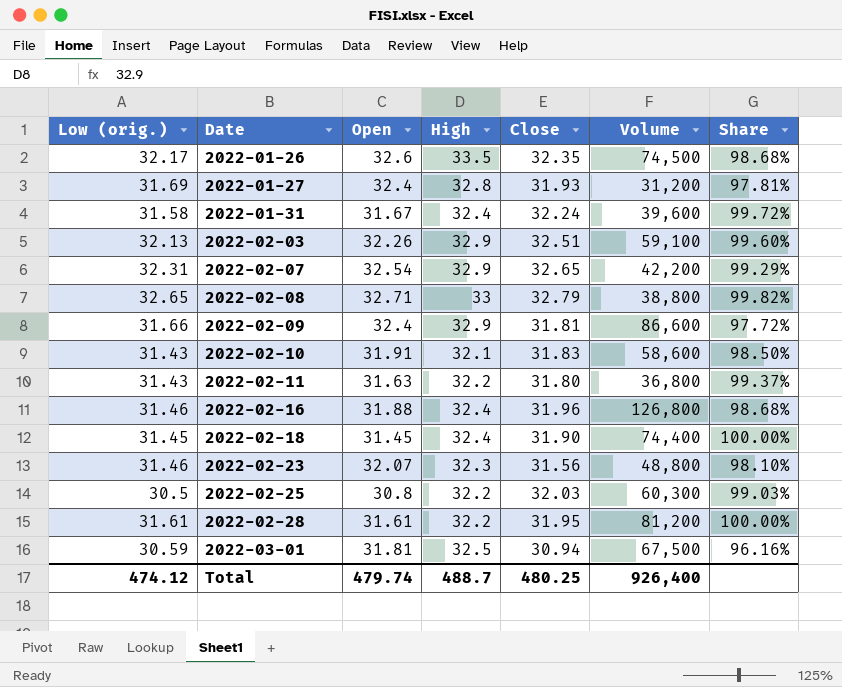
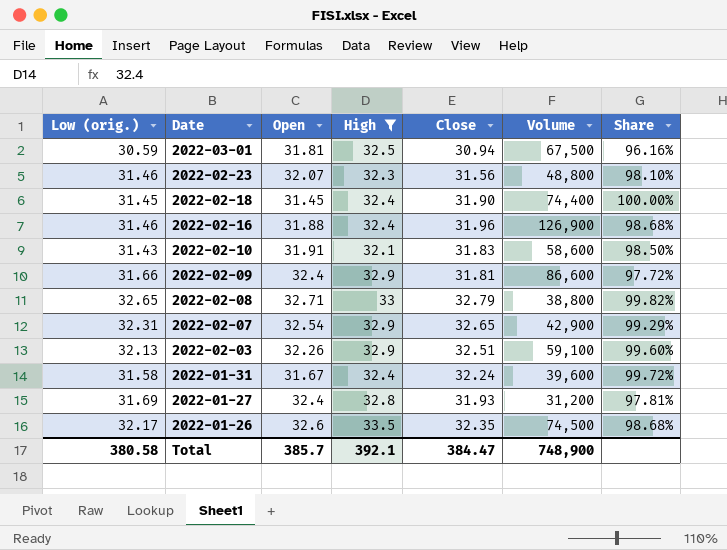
filter: none -> High != 32.2
row order: Date ascending -> Date descending
2022-02-16 | Volume: 126,800 -> 126,900
2022-02-07 | Volume: 42,200 -> 42,900
Total | Low (orig.): 474.12 -> 380.58
Total | Open: 479.74 -> 385.7
Total | High: 488.7 -> 392.1
Total | Close: 480.25 -> 384.47
Total | Volume: 926,400 -> 748,900

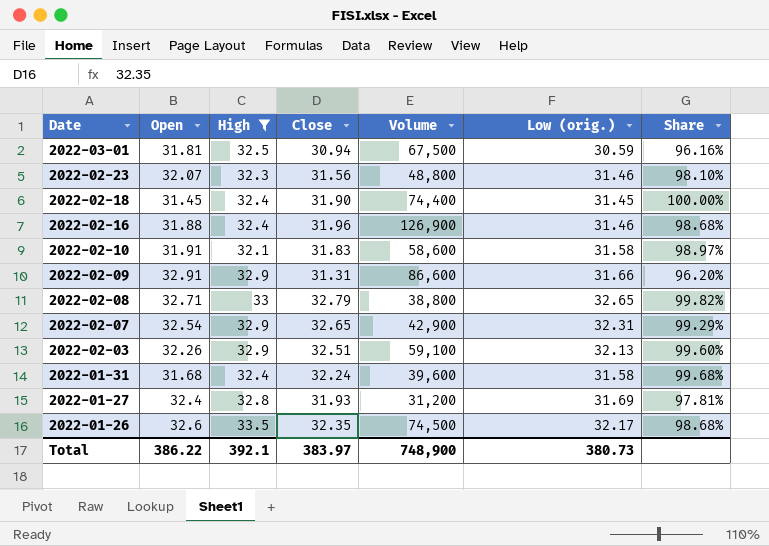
column Low (orig.) | position: 1 -> 6
2022-02-10 | Low (orig.): 31.43 -> 31.58
2022-02-10 | Share: 98.50% -> 98.97%
2022-02-09 | Open: 32.4 -> 32.91
2022-02-09 | Close: 31.81 -> 31.31
2022-02-09 | Share: 97.72% -> 96.20%
2022-01-31 | Open: 31.67 -> 31.68
2022-01-31 | Share: 99.72% -> 99.68%
Total | Open: 385.7 -> 386.22
Total | Close: 384.47 -> 383.97
Total | Low (orig.): 380.58 -> 380.73

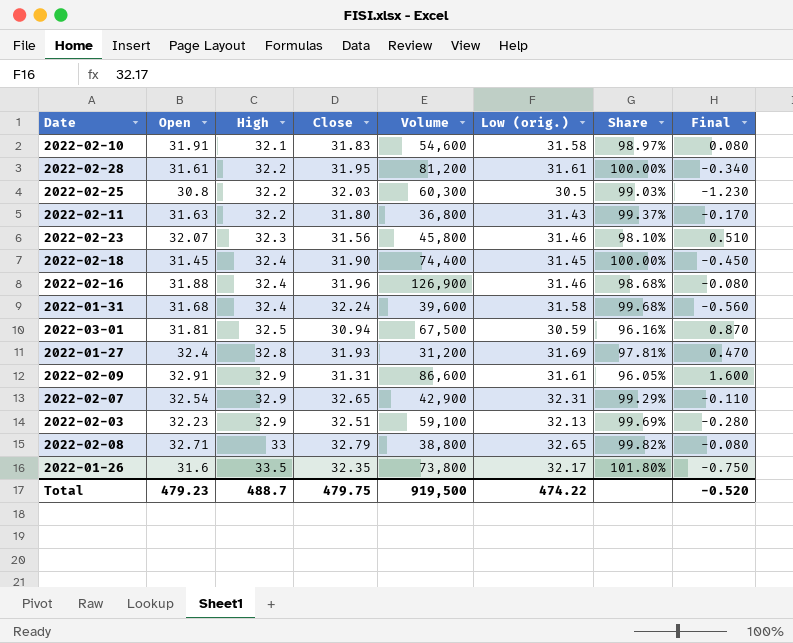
filter: High != 32.2 -> none
row order: Date descending -> High ascending
column Final | formula: none -> [Open] - [Close]
2022-02-10 | Volume: 58,600 -> 54,600
2022-02-23 | Volume: 48,800 -> 45,800
2022-02-09 | Low (orig.): 31.66 -> 31.61
2022-02-09 | Share: 96.20% -> 96.05%
2022-02-03 | Open: 32.26 -> 32.23
2022-02-03 | Share: 99.60% -> 99.69%
2022-01-26 | Open: 32.6 -> 31.6
2022-01-26 | Volume: 74,500 -> 73,800
2022-01-26 | Share: 98.68% -> 101.80%
Total | Open: 386.22 -> 479.23
Total | High: 392.1 -> 488.7
Total | Close: 383.97 -> 479.75
Total | Volume: 748,900 -> 919,500
Total | Low (orig.): 380.73 -> 474.22

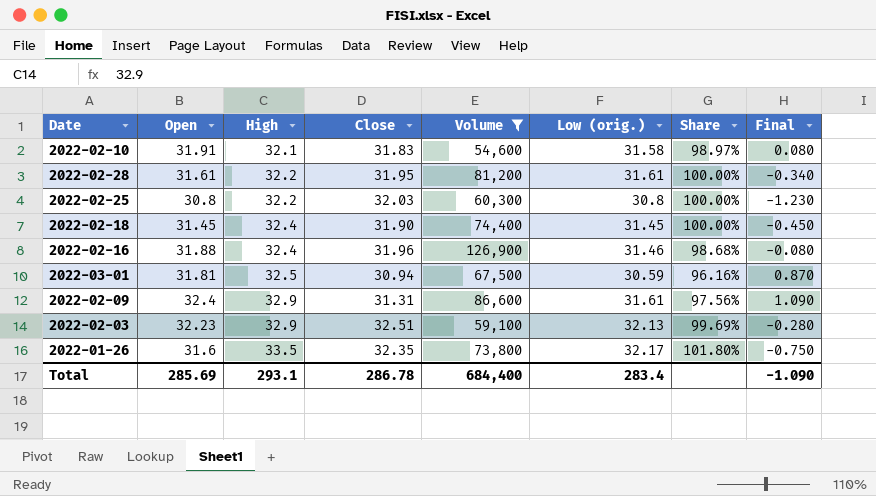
filter: none -> Volume >= 54,600
2022-02-25 | Low (orig.): 30.5 -> 30.8
2022-02-25 | Share: 99.03% -> 100.00%
2022-02-09 | Open: 32.91 -> 32.4
2022-02-09 | Share: 96.05% -> 97.56%
2022-02-09 | Final: 1.600 -> 1.090
Total | Open: 479.23 -> 285.69
Total | High: 488.7 -> 293.1
Total | Close: 479.75 -> 286.78
Total | Volume: 919,500 -> 684,400
Total | Low (orig.): 474.22 -> 283.4
Total | Final: -0.520 -> -1.090

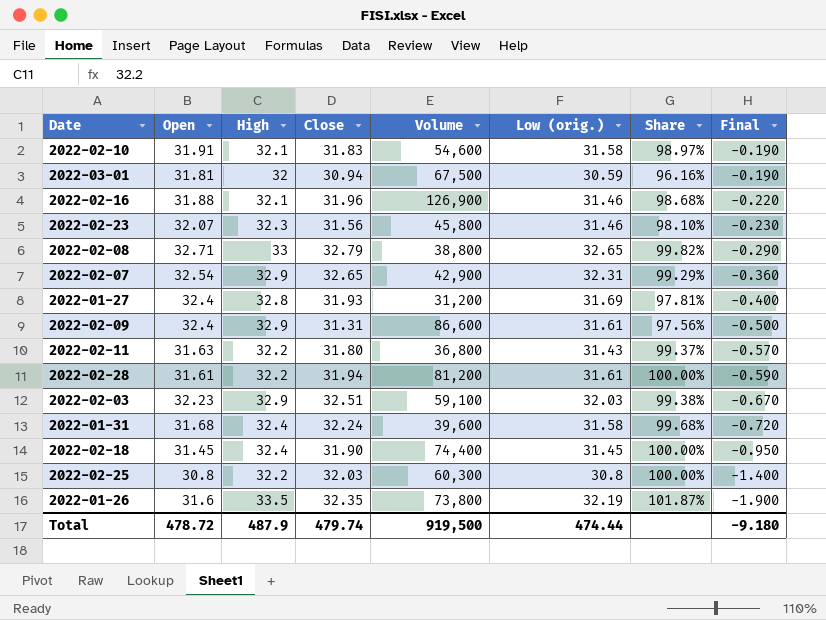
filter: Volume >= 54,600 -> none
row order: High ascending -> Final descending
column Final | formula: [Open] - [Close] -> [Open] - [High]
2022-03-01 | High: 32.5 -> 32
2022-02-16 | High: 32.4 -> 32.1
2022-02-28 | Close: 31.95 -> 31.94
2022-02-03 | Low (orig.): 32.13 -> 32.03
2022-02-03 | Share: 99.69% -> 99.38%
2022-01-26 | Low (orig.): 32.17 -> 32.19
2022-01-26 | Share: 101.80% -> 101.87%
Total | Open: 285.69 -> 478.72
Total | High: 293.1 -> 487.9
Total | Close: 286.78 -> 479.74
Total | Volume: 684,400 -> 919,500
Total | Low (orig.): 283.4 -> 474.44
Total | Final: -1.090 -> -9.180

